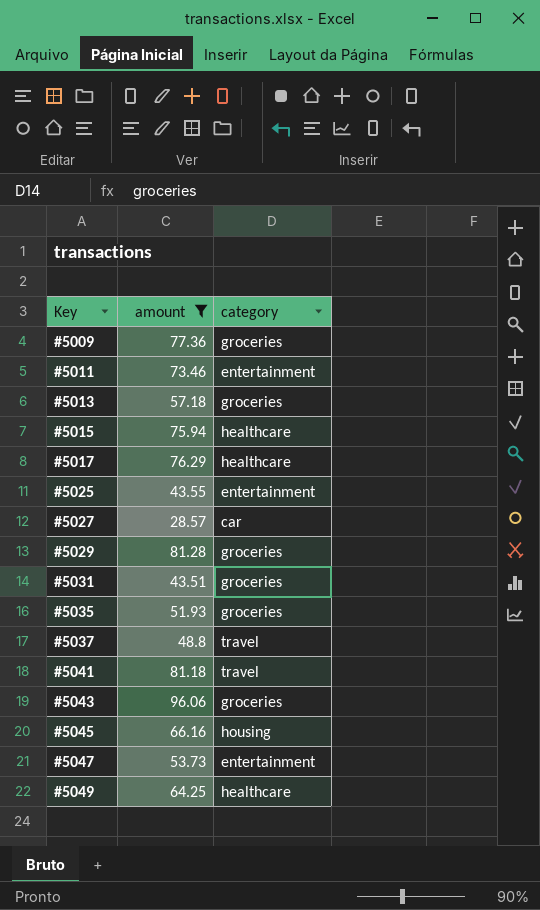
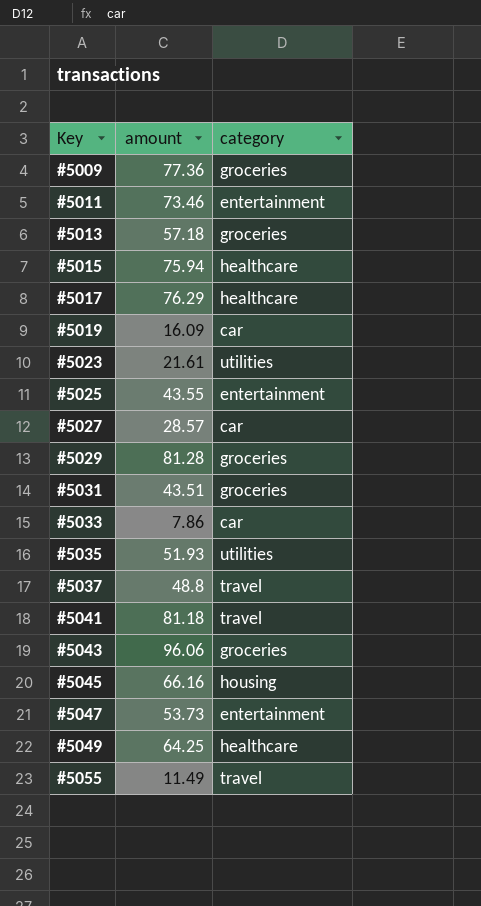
filter: amount >= 28.57 -> none
#5035 | category: groceries -> utilities

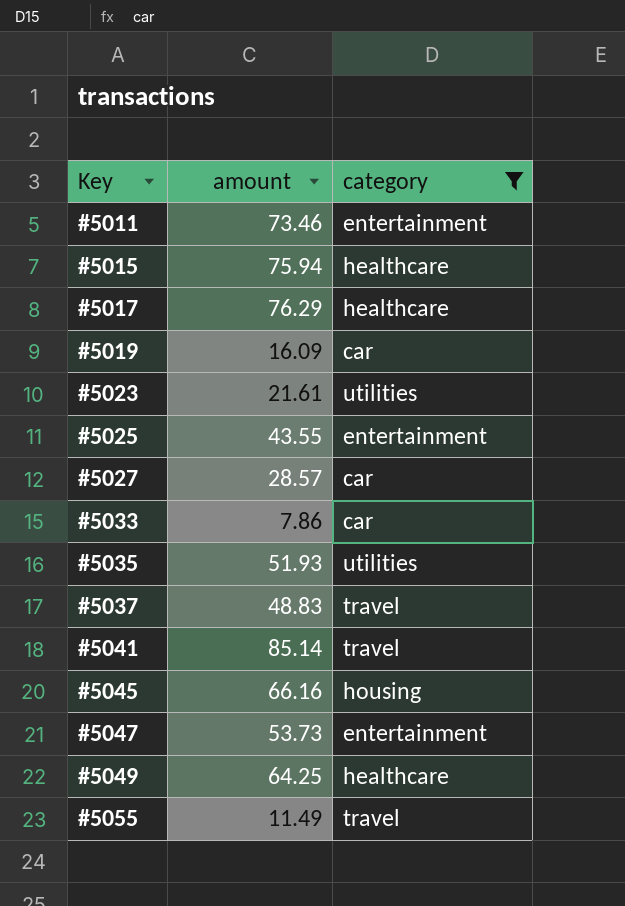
filter: none -> category != groceries
#5037 | amount: 48.8 -> 48.83
#5041 | amount: 81.18 -> 85.14

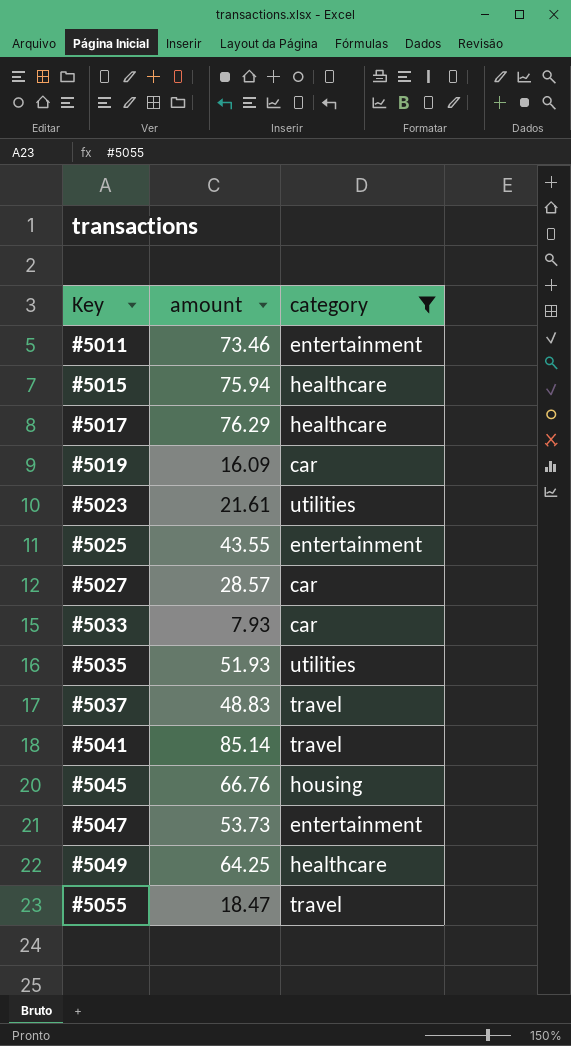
#5033 | amount: 7.86 -> 7.93
#5045 | amount: 66.16 -> 66.76
#5055 | amount: 11.49 -> 18.47

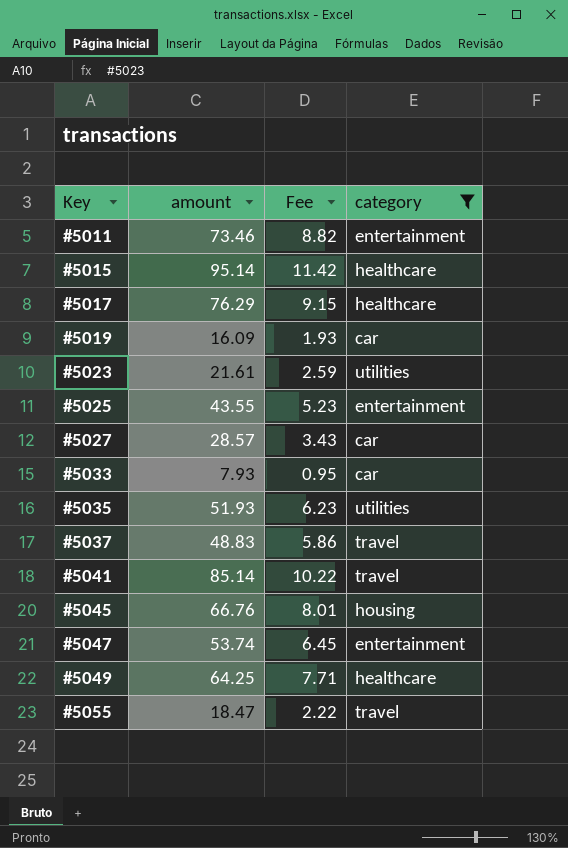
column Fee | formula: none -> [amount] * 0.12
#5015 | amount: 75.94 -> 95.14
#5047 | amount: 53.73 -> 53.74

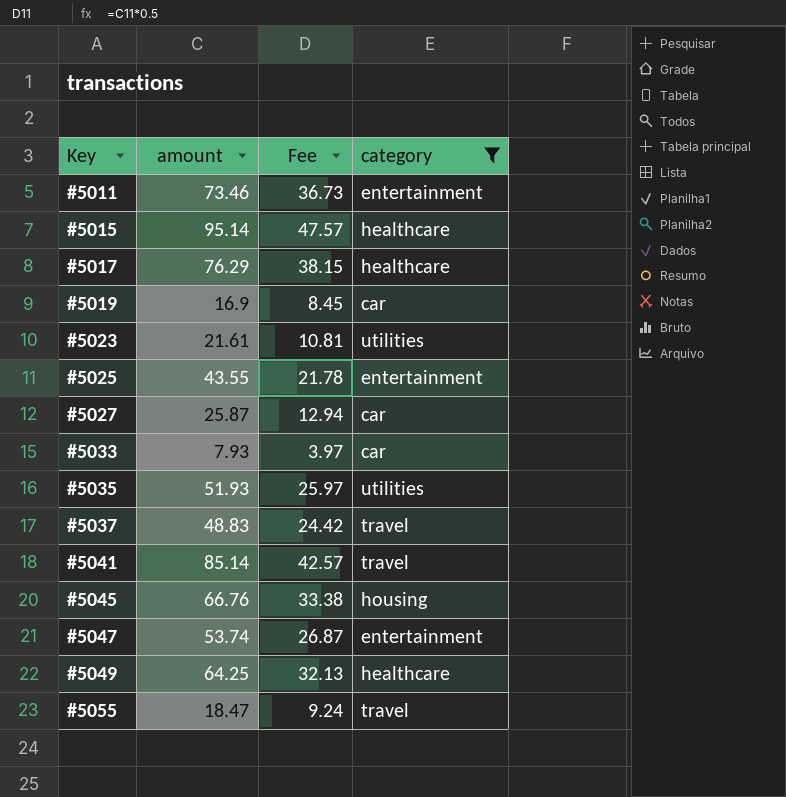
column Fee | formula: [amount] * 0.12 -> [amount] * 0.5
#5019 | amount: 16.09 -> 16.9
#5027 | amount: 28.57 -> 25.87

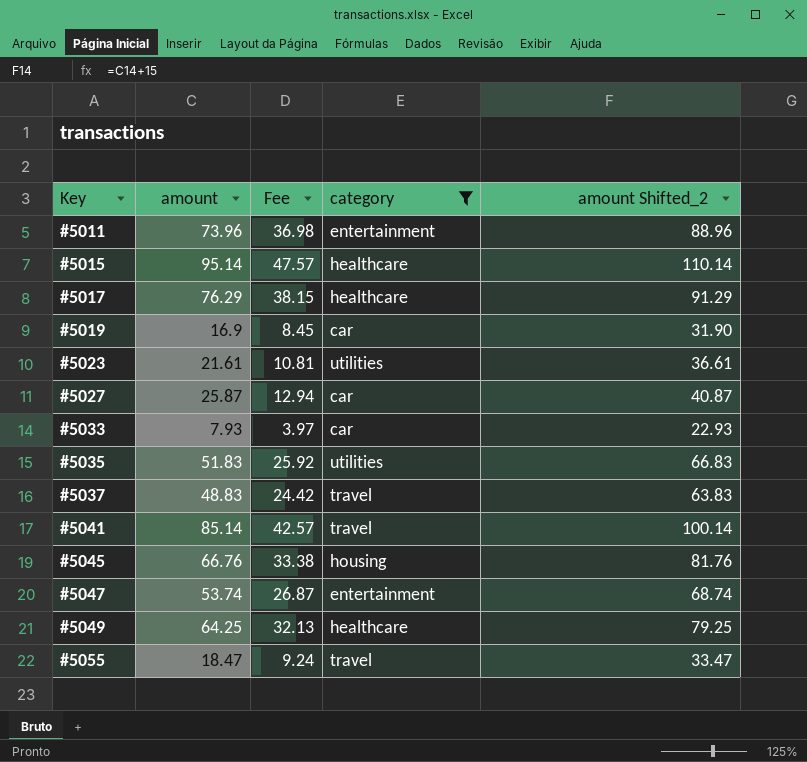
column amount Shifted_2 | formula: none -> [amount] + 15
row #5025: 43.55 | 21.78 | entertainment -> none
#5011 | amount: 73.46 -> 73.96
#5011 | Fee: 36.73 -> 36.98
#5035 | amount: 51.93 -> 51.83
#5035 | Fee: 25.97 -> 25.92

